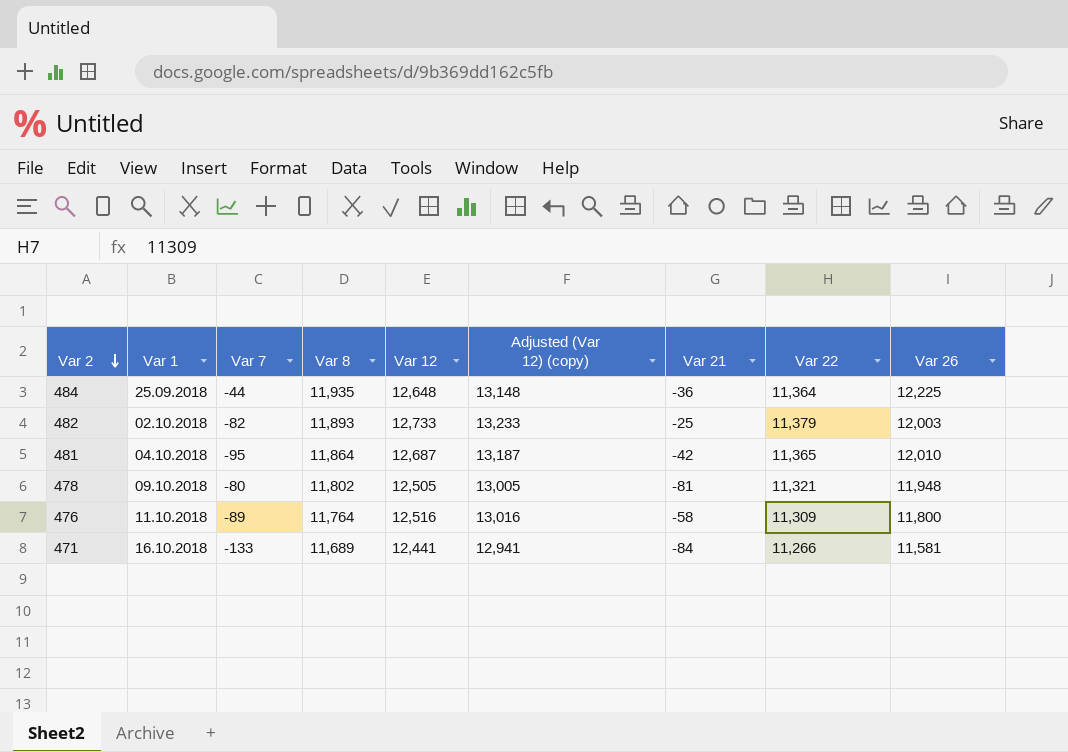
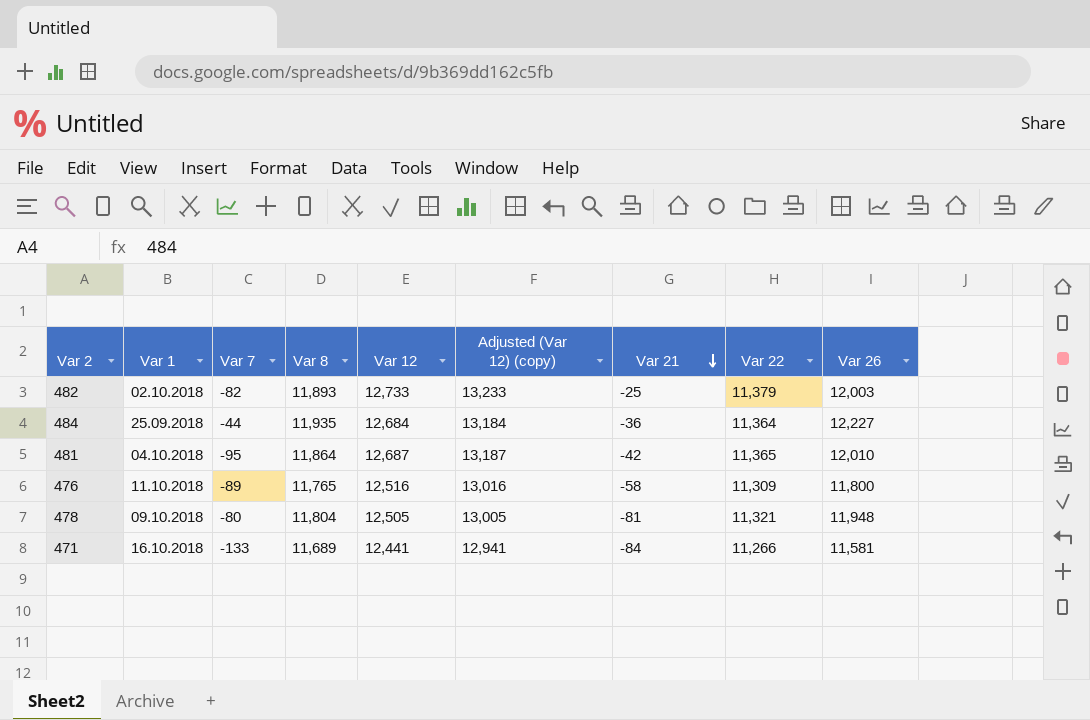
row order: Var 2 descending -> Var 21 descending
484 | Var 12: 12,648 -> 12,684
484 | Adjusted (Var 12) (copy): 13,148 -> 13,184
484 | Var 26: 12,225 -> 12,227
476 | Var 8: 11,764 -> 11,765
478 | Var 8: 11,802 -> 11,804

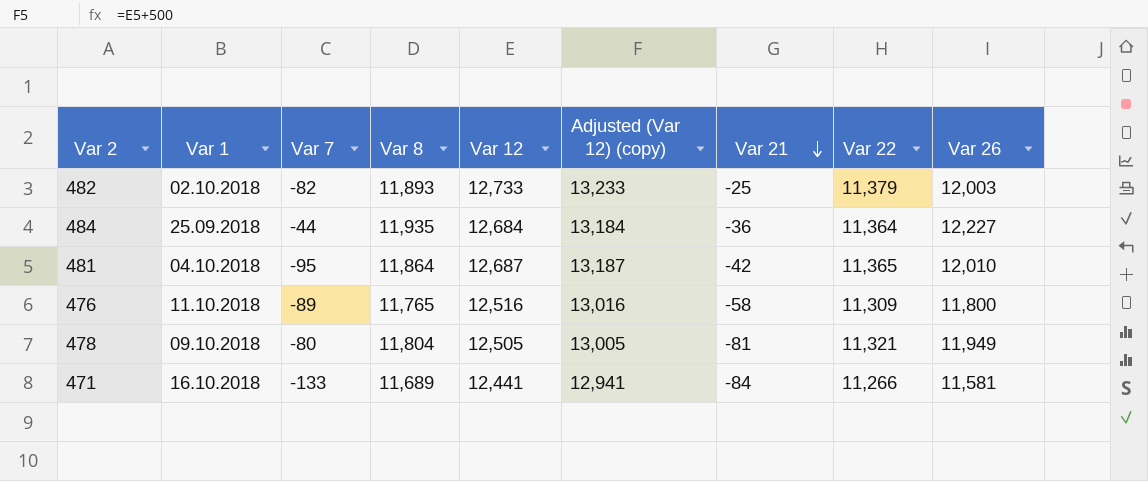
478 | Var 26: 11,948 -> 11,949

